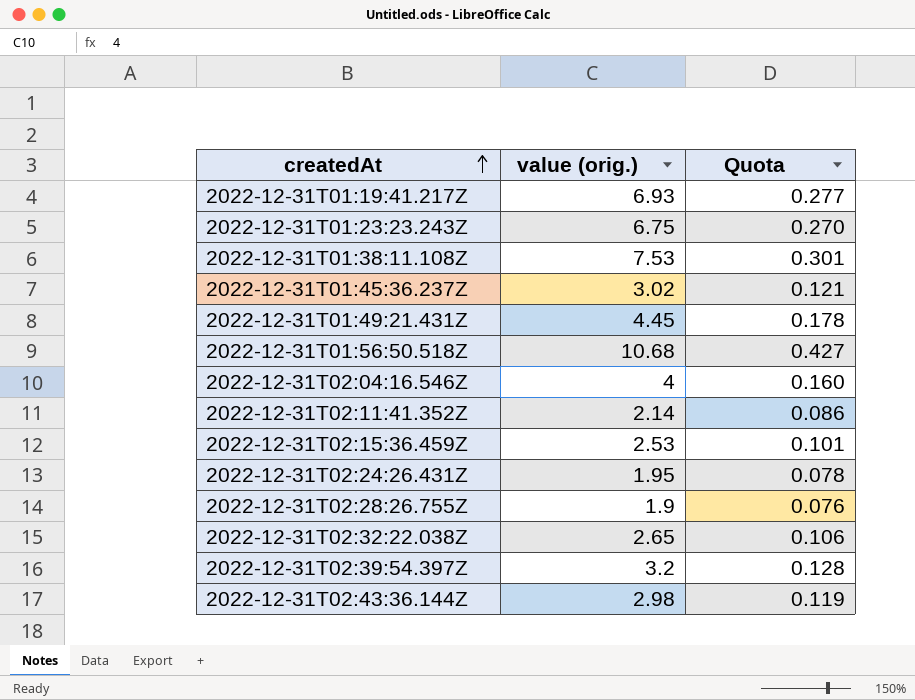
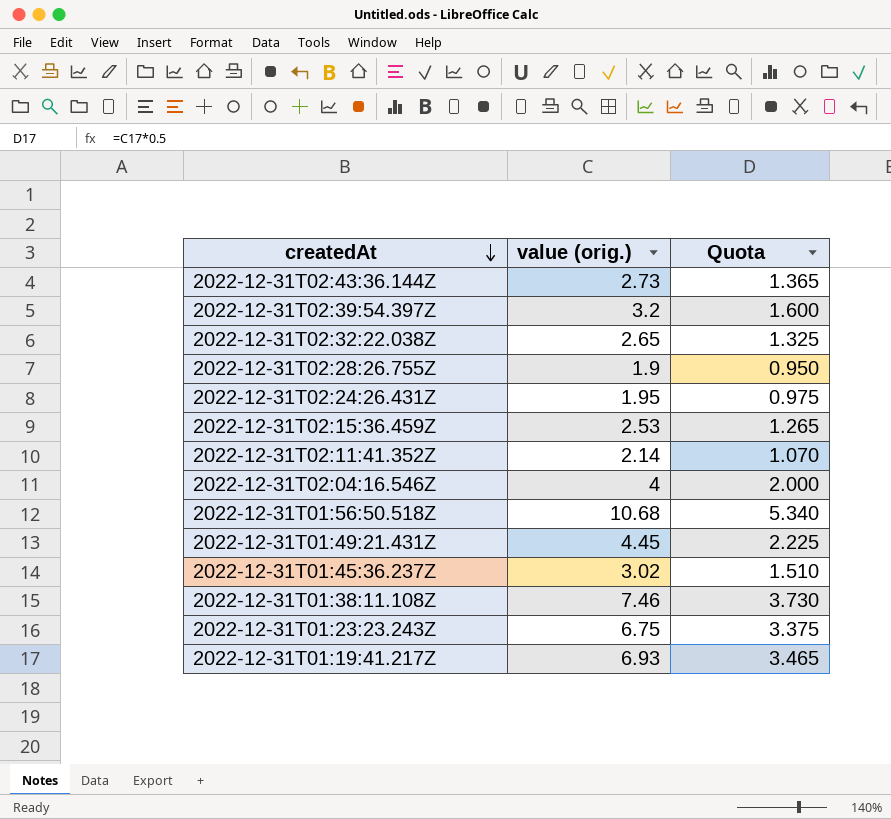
row order: createdAt ascending -> createdAt descending
column Quota | formula: [value (orig.)] * 0.04 -> [value (orig.)] * 0.5
2022-12-31T02:43:36.144Z | value (orig.): 2.98 -> 2.73
2022-12-31T01:38:11.108Z | value (orig.): 7.53 -> 7.46

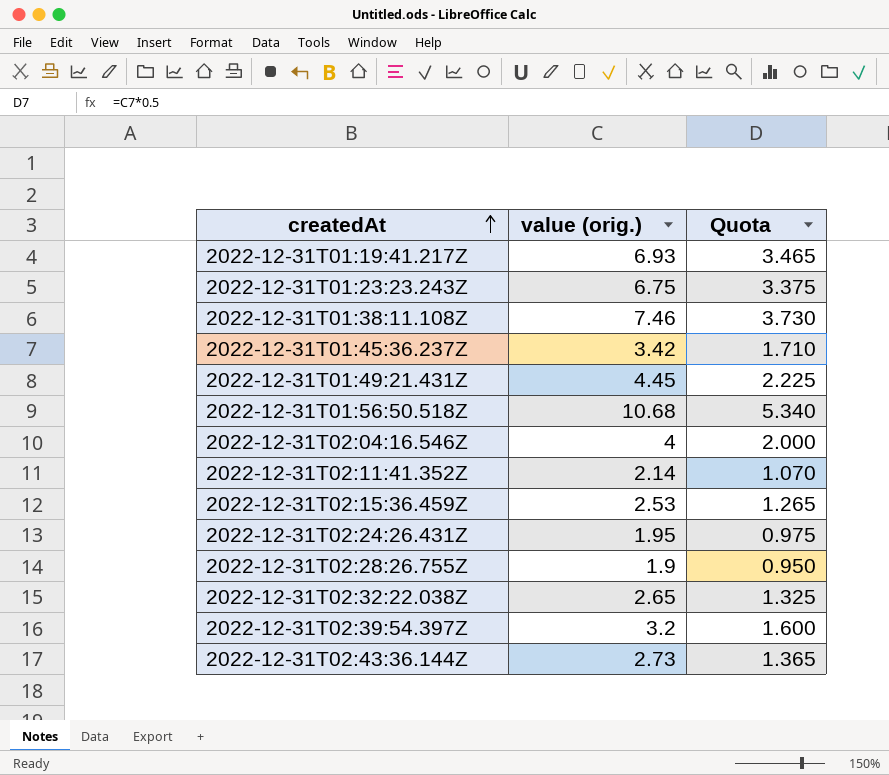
row order: createdAt descending -> createdAt ascending
2022-12-31T01:45:36.237Z | value (orig.): 3.02 -> 3.42
2022-12-31T01:45:36.237Z | Quota: 1.510 -> 1.710

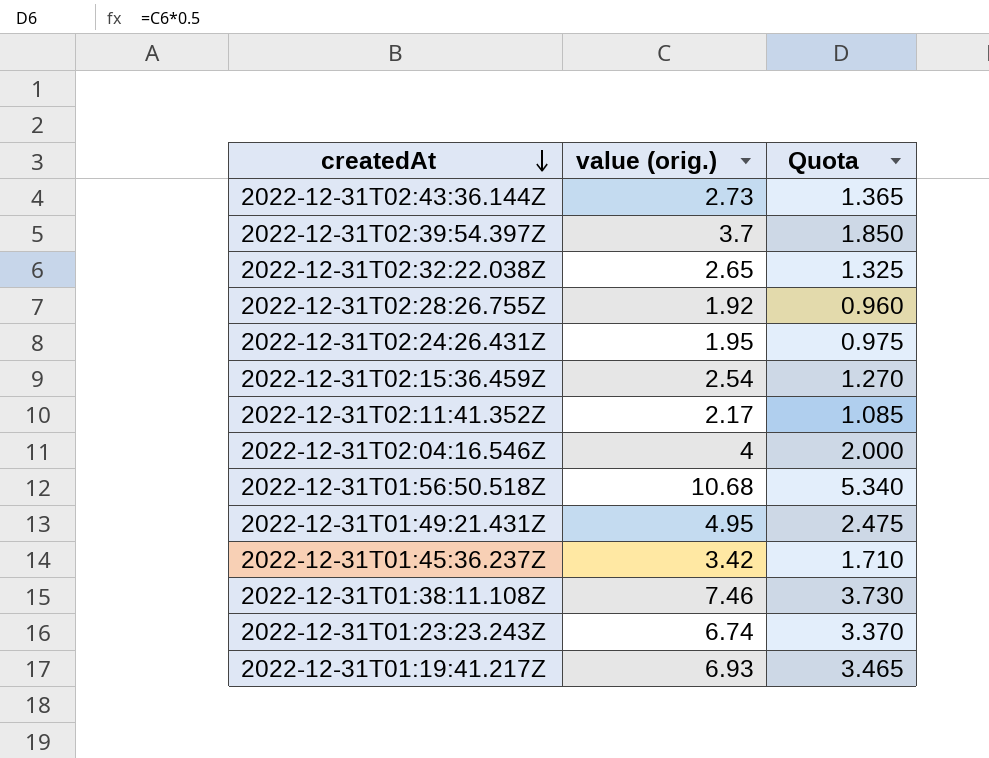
row order: createdAt ascending -> createdAt descending
2022-12-31T02:39:54.397Z | value (orig.): 3.2 -> 3.7
2022-12-31T02:39:54.397Z | Quota: 1.600 -> 1.850
2022-12-31T02:28:26.755Z | value (orig.): 1.9 -> 1.92
2022-12-31T02:28:26.755Z | Quota: 0.950 -> 0.960
2022-12-31T02:15:36.459Z | value (orig.): 2.53 -> 2.54
2022-12-31T02:15:36.459Z | Quota: 1.265 -> 1.270
2022-12-31T02:11:41.352Z | value (orig.): 2.14 -> 2.17
2022-12-31T02:11:41.352Z | Quota: 1.070 -> 1.085
2022-12-31T01:49:21.431Z | value (orig.): 4.45 -> 4.95
2022-12-31T01:49:21.431Z | Quota: 2.225 -> 2.475
2022-12-31T01:23:23.243Z | value (orig.): 6.75 -> 6.74
2022-12-31T01:23:23.243Z | Quota: 3.375 -> 3.370

